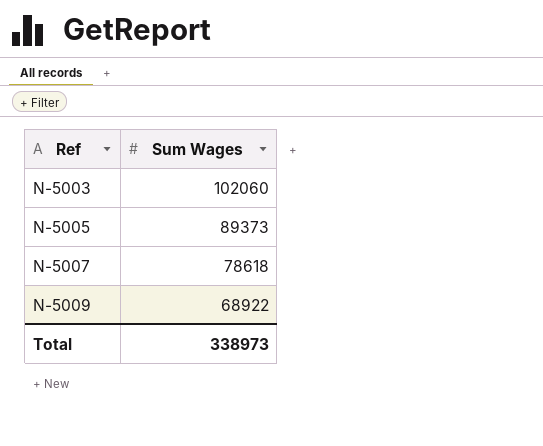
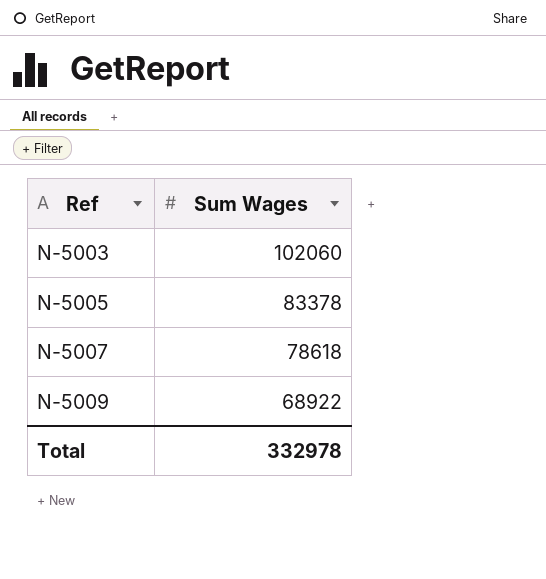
N-5005 | Sum Wages: 89373 -> 83378
Total | Sum Wages: 338973 -> 332978

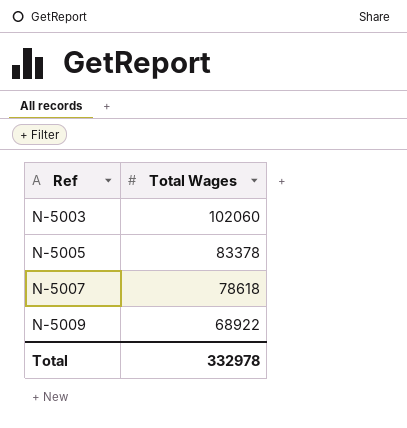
column name: Sum Wages -> Total Wages

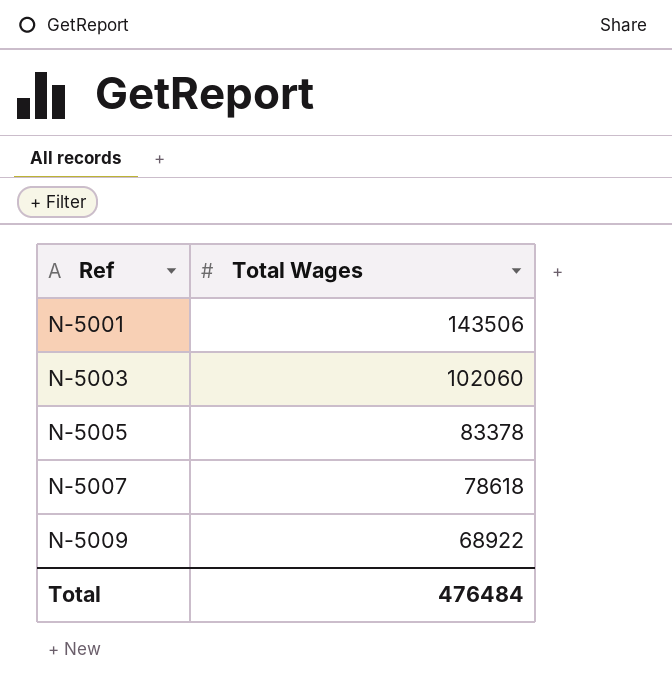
row N-5001: none -> 143506
Total | Total Wages: 332978 -> 476484

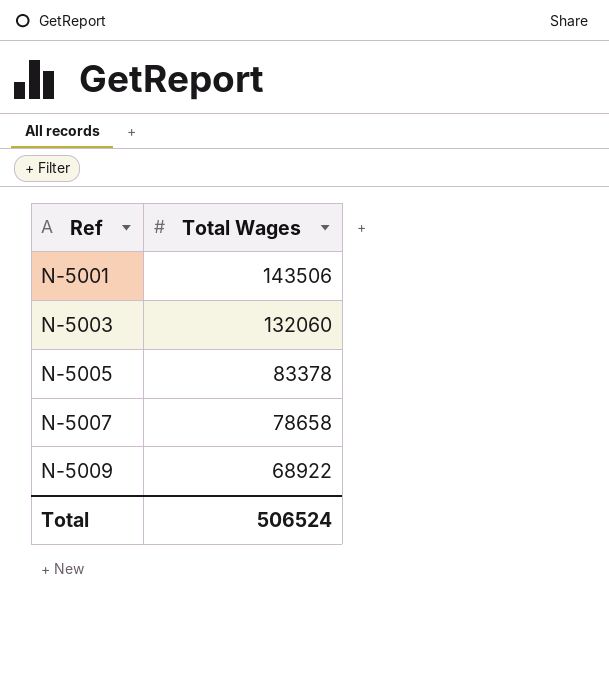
N-5003 | Total Wages: 102060 -> 132060
N-5007 | Total Wages: 78618 -> 78658
Total | Total Wages: 476484 -> 506524

